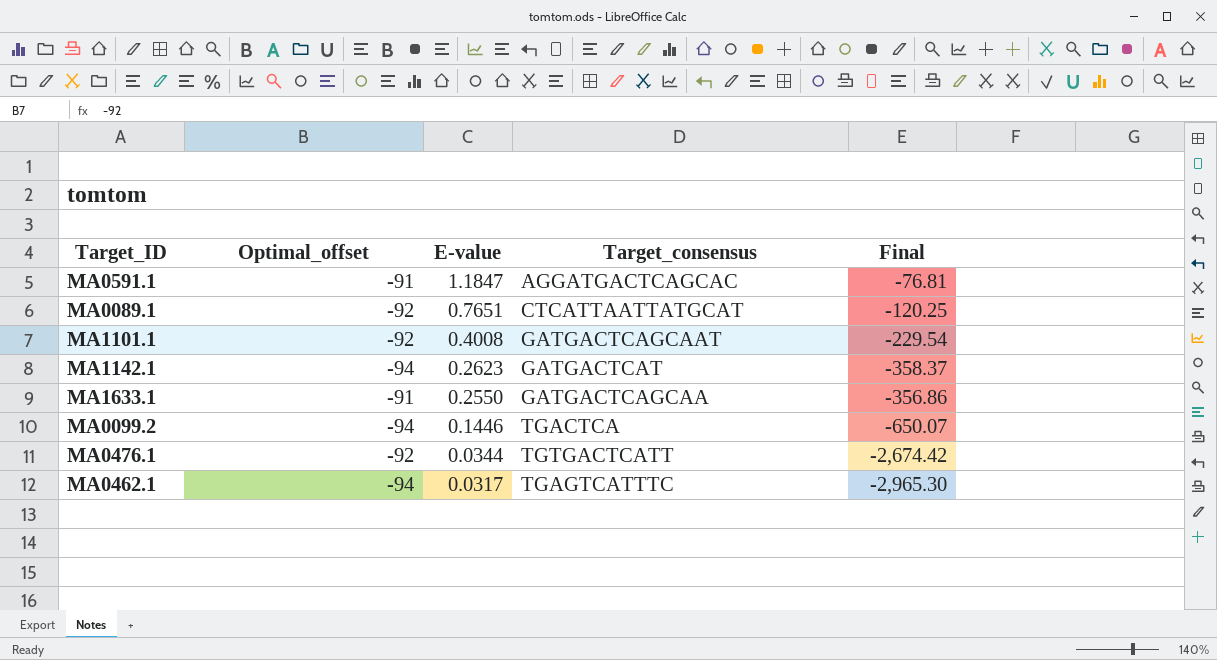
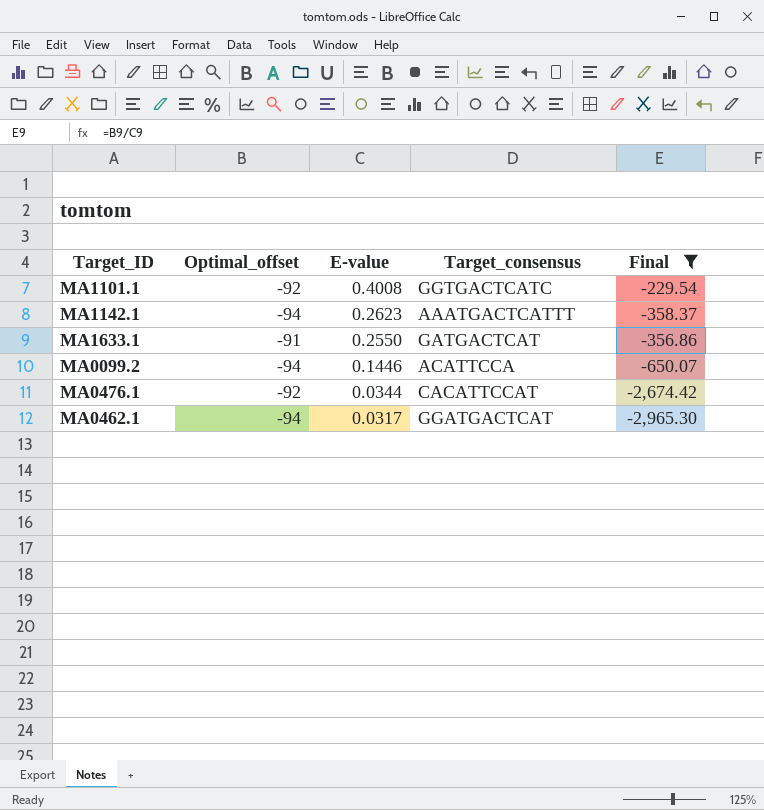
filter: none -> Final <= -229.54
MA1101.1 | Target_consensus: GATGACTCAGCAAT -> GGTGACTCATC
MA1142.1 | Target_consensus: GATGACTCAT -> AAATGACTCATTT
MA1633.1 | Target_consensus: GATGACTCAGCAA -> GATGACTCAT
MA0099.2 | Target_consensus: TGACTCA -> ACATTCCA
MA0476.1 | Target_consensus: TGTGACTCATT -> CACATTCCAT
MA0462.1 | Target_consensus: TGAGTCATTTC -> GGATGACTCAT

